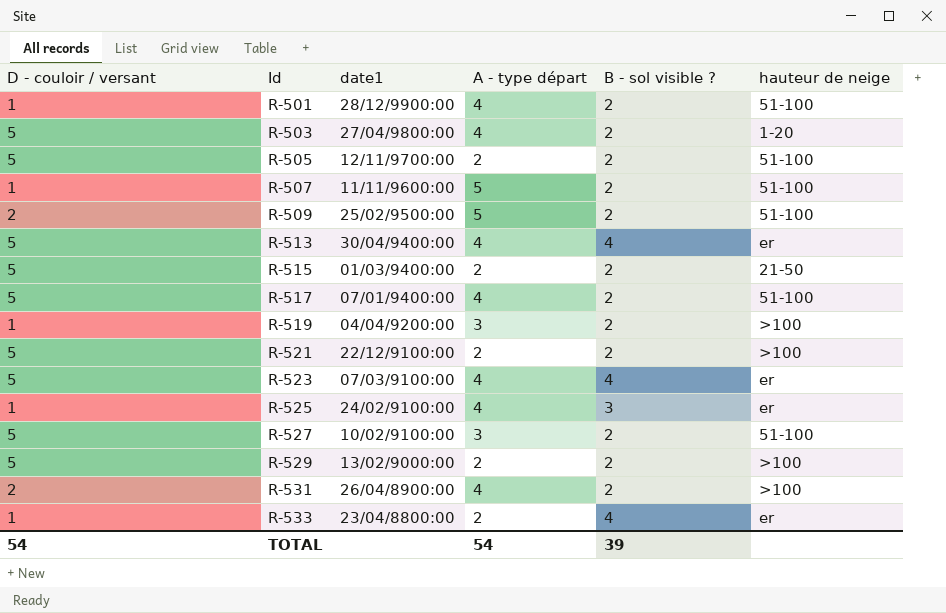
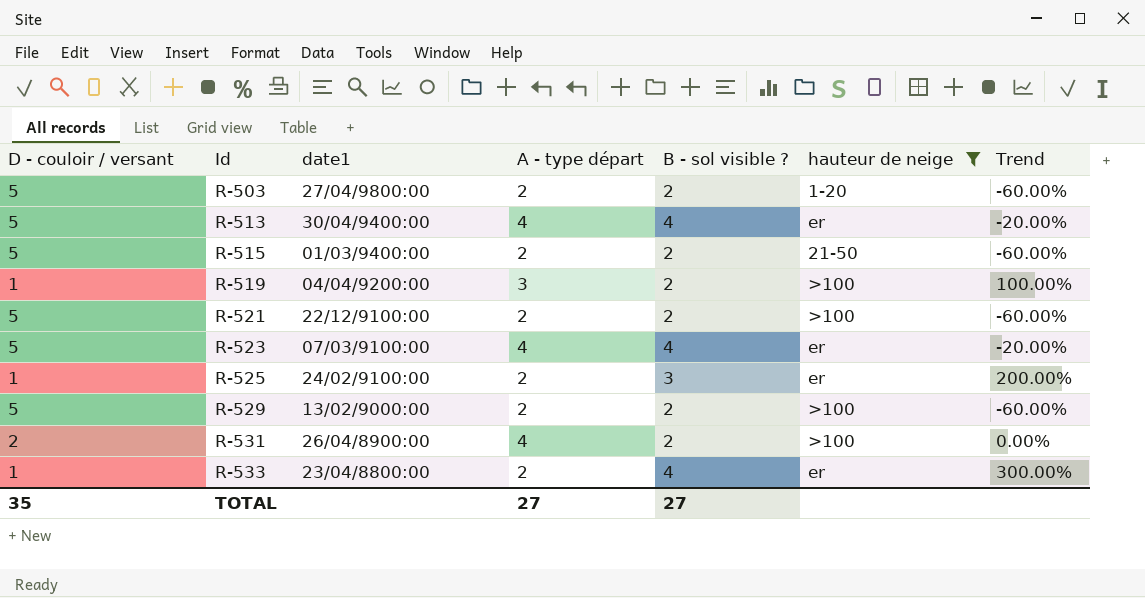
filter: none -> hauteur de neige != 51-100
column Trend | formula: none -> ([B - sol visible ?] - [D - couloir / versant]) / [D - couloir / versant]
R-503 | A - type départ: 4 -> 2
R-525 | A - type départ: 4 -> 2
TOTAL | D - couloir / versant: 54 -> 35
TOTAL | A - type départ: 54 -> 27
TOTAL | B - sol visible ?: 39 -> 27

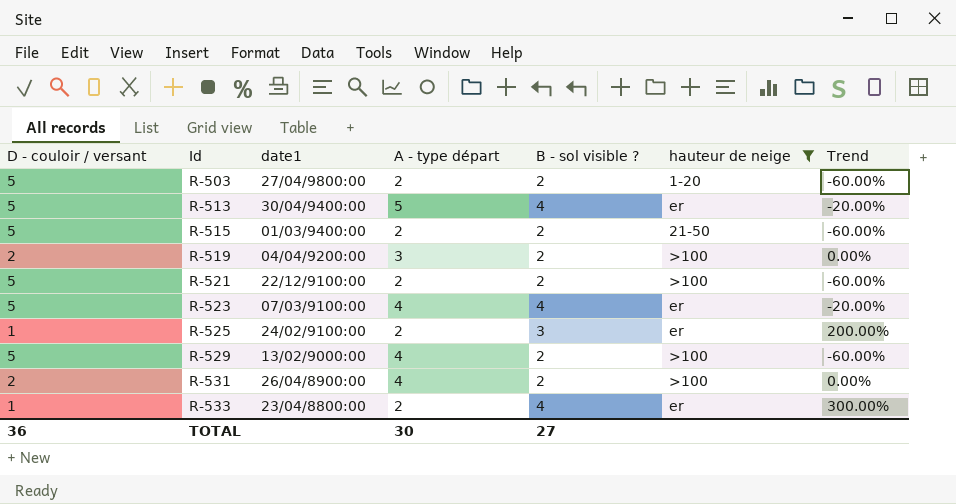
R-513 | A - type départ: 4 -> 5
R-519 | D - couloir / versant: 1 -> 2
R-519 | Trend: 100.00% -> 0.00%
R-529 | A - type départ: 2 -> 4
TOTAL | D - couloir / versant: 35 -> 36
TOTAL | A - type départ: 27 -> 30

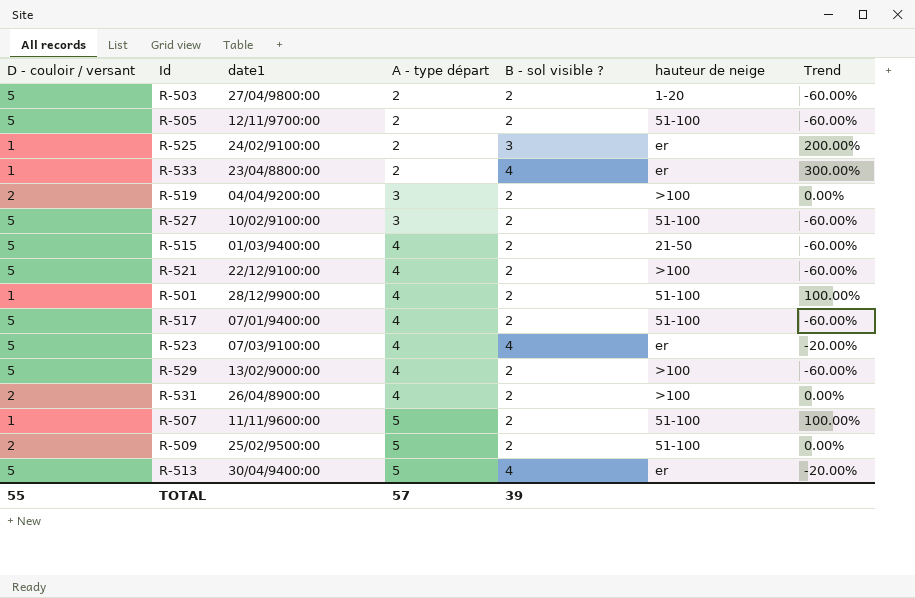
filter: hauteur de neige != 51-100 -> none
row order: Id ascending -> A - type départ ascending
R-515 | A - type départ: 2 -> 4
R-521 | A - type départ: 2 -> 4
TOTAL | D - couloir / versant: 36 -> 55
TOTAL | A - type départ: 30 -> 57
TOTAL | B - sol visible ?: 27 -> 39

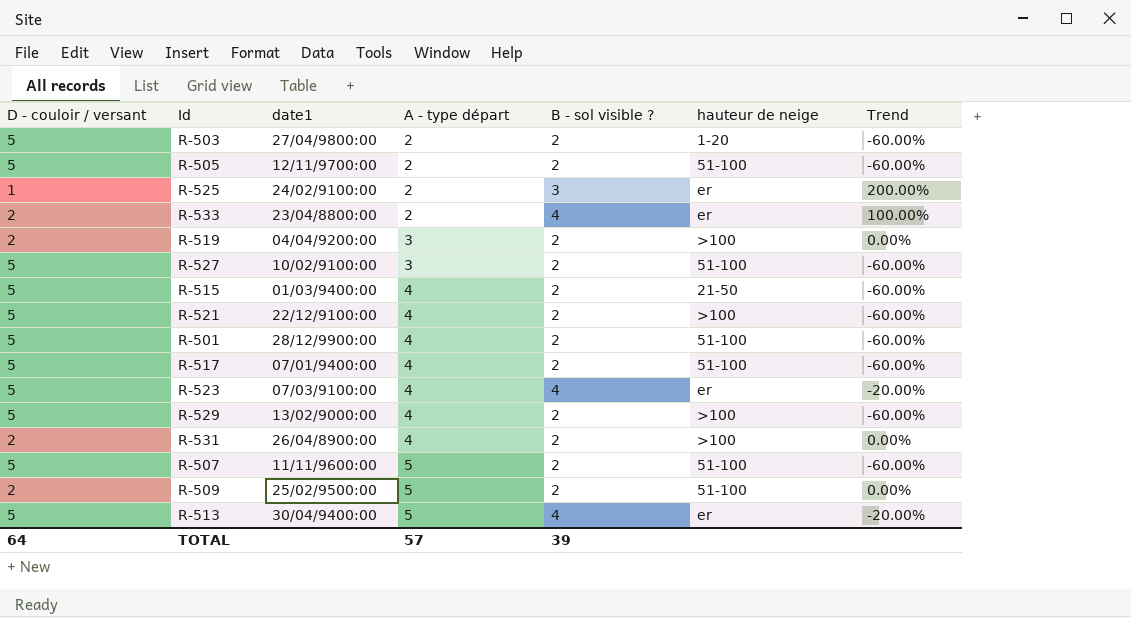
R-533 | D - couloir / versant: 1 -> 2
R-533 | Trend: 300.00% -> 100.00%
R-501 | D - couloir / versant: 1 -> 5
R-501 | Trend: 100.00% -> -60.00%
R-507 | D - couloir / versant: 1 -> 5
R-507 | Trend: 100.00% -> -60.00%
TOTAL | D - couloir / versant: 55 -> 64

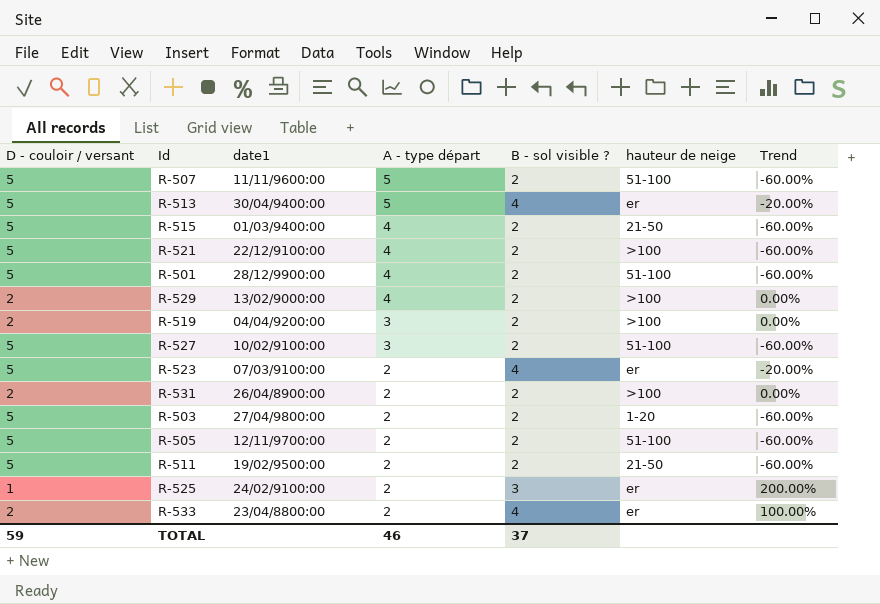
row order: A - type départ ascending -> A - type départ descending
row R-517: 5 | 07/01/9400:00 | 4 | 2 | 51-100 | -60.00% -> none
row R-509: 2 | 25/02/9500:00 | 5 | 2 | 51-100 | 0.00% -> none
R-529 | D - couloir / versant: 5 -> 2
R-529 | Trend: -60.00% -> 0.00%
R-523 | A - type départ: 4 -> 2
R-531 | A - type départ: 4 -> 2
row R-511: none -> 5 | 19/02/9500:00 | 2 | 2 | 21-50 | -60.00%
TOTAL | D - couloir / versant: 64 -> 59
TOTAL | A - type départ: 57 -> 46
TOTAL | B - sol visible ?: 39 -> 37

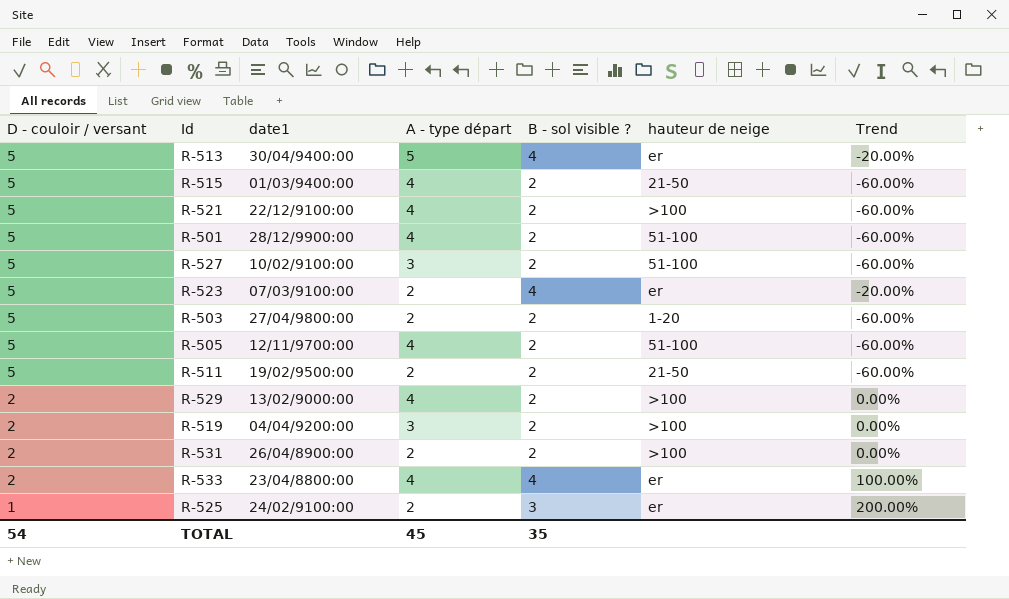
row order: A - type départ descending -> D - couloir / versant descending
row R-507: 5 | 11/11/9600:00 | 5 | 2 | 51-100 | -60.00% -> none
R-505 | A - type départ: 2 -> 4
R-533 | A - type départ: 2 -> 4
TOTAL | D - couloir / versant: 59 -> 54
TOTAL | A - type départ: 46 -> 45
TOTAL | B - sol visible ?: 37 -> 35

